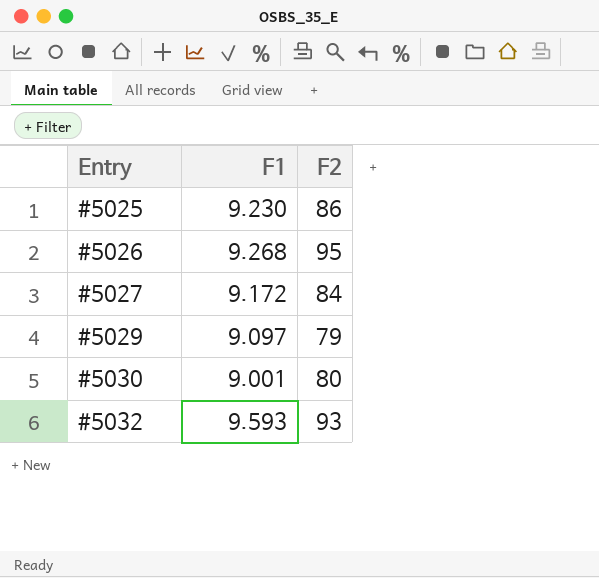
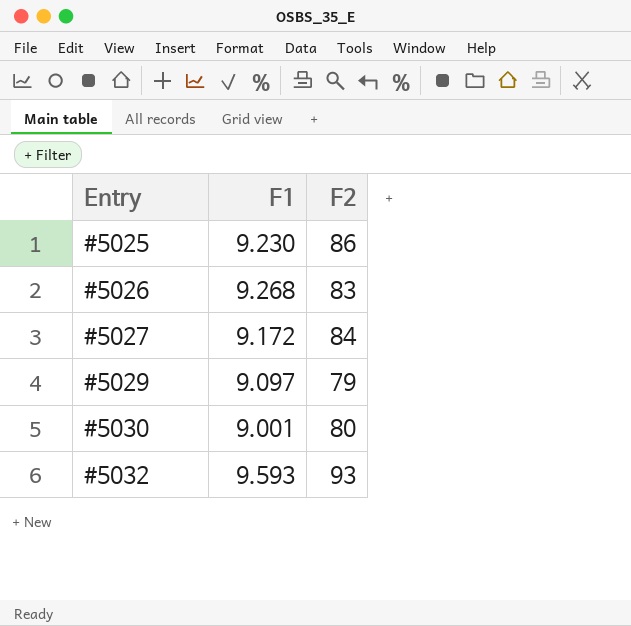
#5026 | F2: 95 -> 83

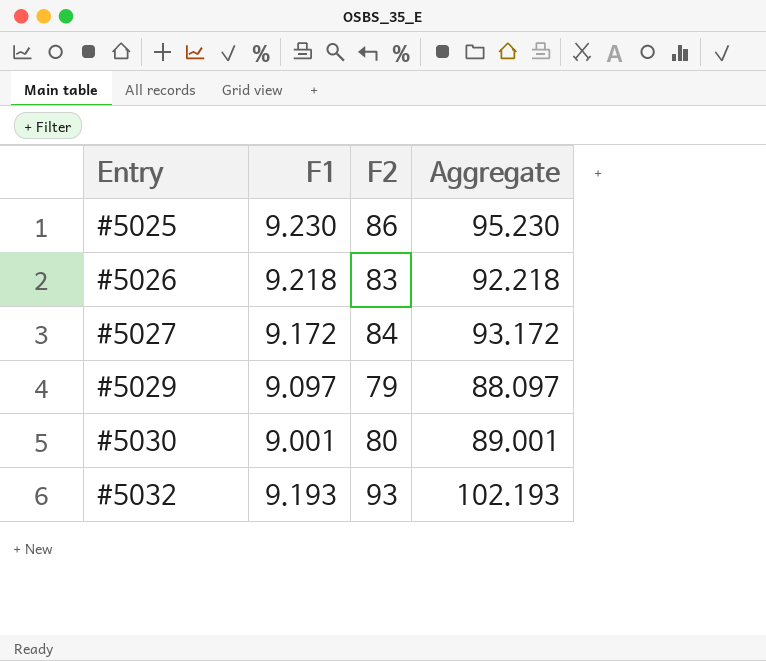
column Aggregate | formula: none -> [F1] + [F2]
#5026 | F1: 9.268 -> 9.218
#5032 | F1: 9.593 -> 9.193

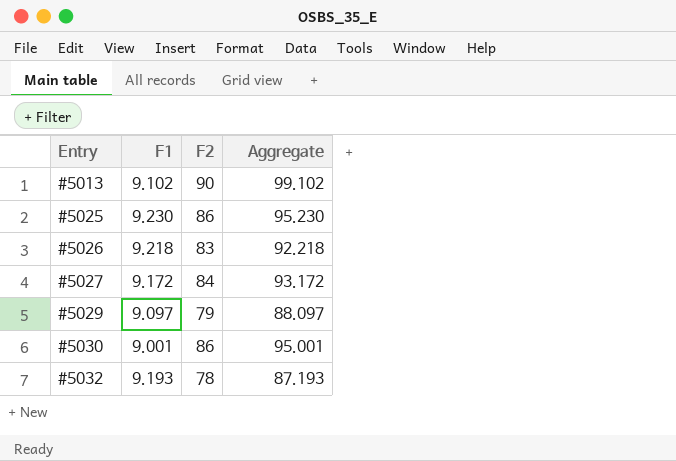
row #5013: none -> 9.102 | 90 | 99.102
#5030 | F2: 80 -> 86
#5030 | Aggregate: 89.001 -> 95.001
#5032 | F2: 93 -> 78
#5032 | Aggregate: 102.193 -> 87.193

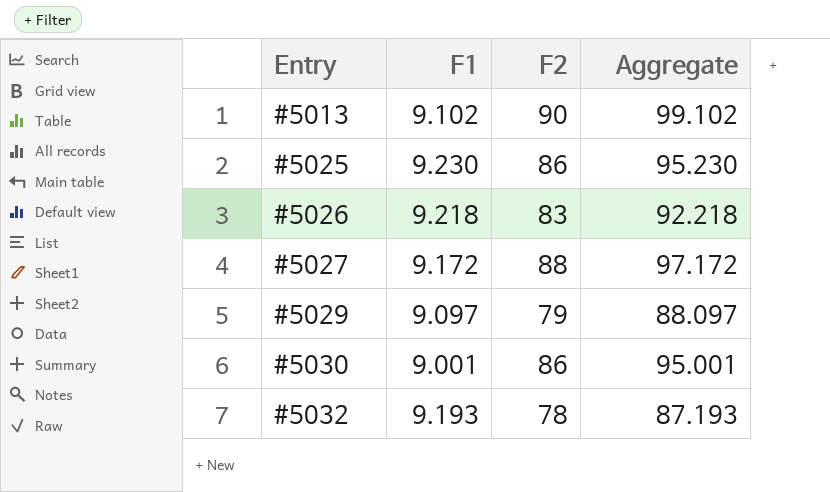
#5027 | F2: 84 -> 88
#5027 | Aggregate: 93.172 -> 97.172

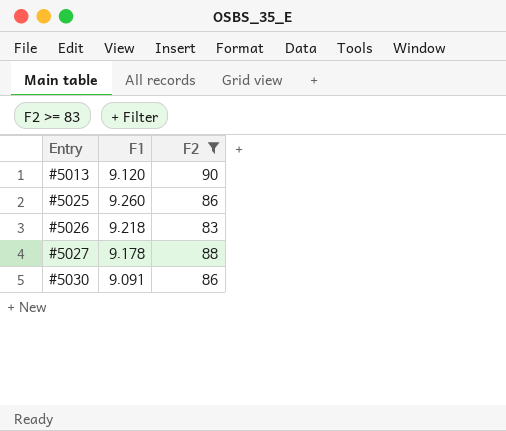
filter: none -> F2 >= 83
column Aggregate | formula: [F1] + [F2] -> none
#5013 | F1: 9.102 -> 9.120
#5025 | F1: 9.230 -> 9.260
#5027 | F1: 9.172 -> 9.178
#5030 | F1: 9.001 -> 9.091

